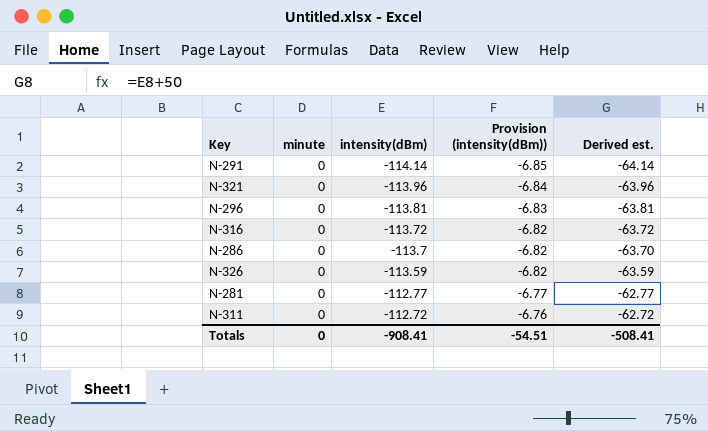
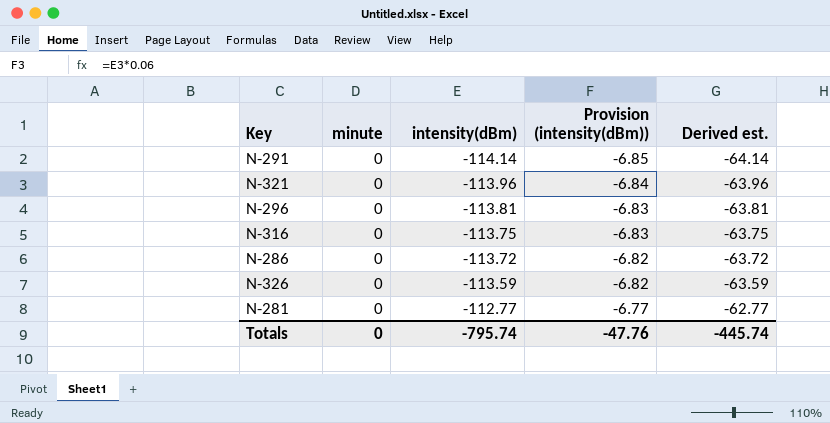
row N-311: 0 | -112.72 | -6.76 | -62.72 -> none
N-316 | intensity(dBm): -113.72 -> -113.75
N-316 | Provision (intensity(dBm)): -6.82 -> -6.83
N-316 | Derived est.: -63.72 -> -63.75
N-286 | intensity(dBm): -113.7 -> -113.72
N-286 | Derived est.: -63.70 -> -63.72
Totals | intensity(dBm): -908.41 -> -795.74
Totals | Provision (intensity(dBm)): -54.51 -> -47.76
Totals | Derived est.: -508.41 -> -445.74

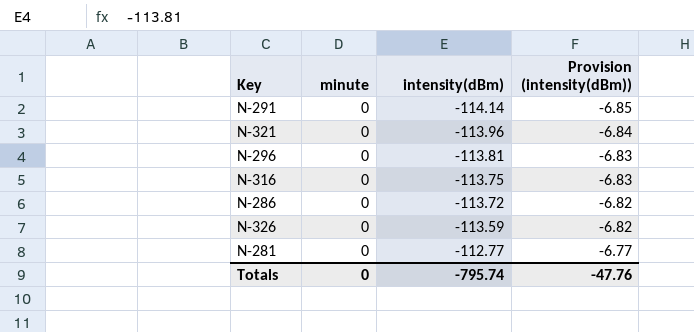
column Derived est. | formula: [intensity(dBm)] + 50 -> none

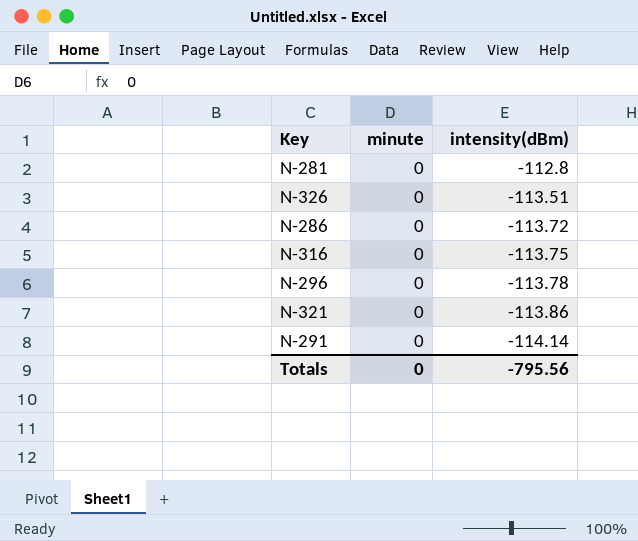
row order: intensity(dBm) ascending -> intensity(dBm) descending
column Provision (intensity(dBm)) | formula: [intensity(dBm)] * 0.06 -> none
N-281 | intensity(dBm): -112.77 -> -112.8
N-326 | intensity(dBm): -113.59 -> -113.51
N-296 | intensity(dBm): -113.81 -> -113.78
N-321 | intensity(dBm): -113.96 -> -113.86
Totals | intensity(dBm): -795.74 -> -795.56

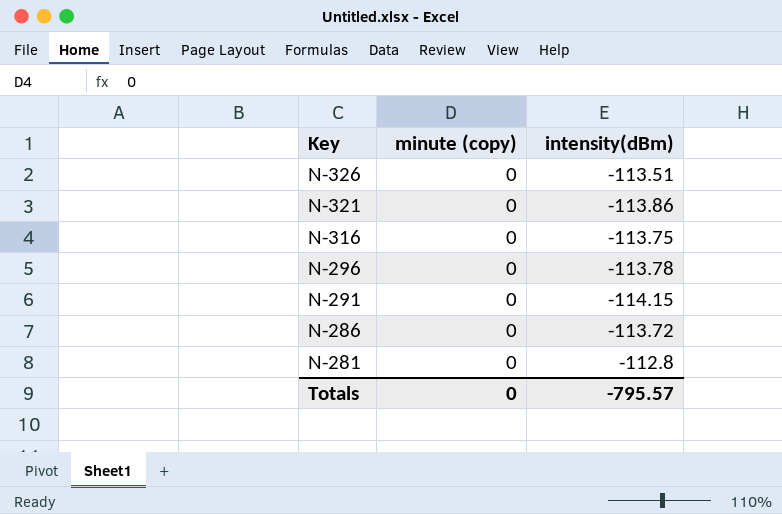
row order: intensity(dBm) descending -> Key descending
column name: minute -> minute (copy)
N-291 | intensity(dBm): -114.14 -> -114.15
Totals | intensity(dBm): -795.56 -> -795.57

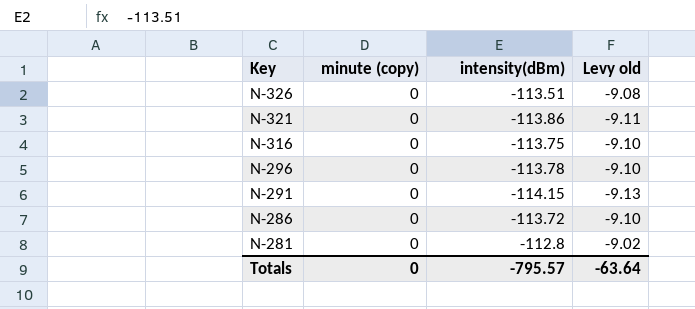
column Levy old | formula: none -> [intensity(dBm)] * 0.08

